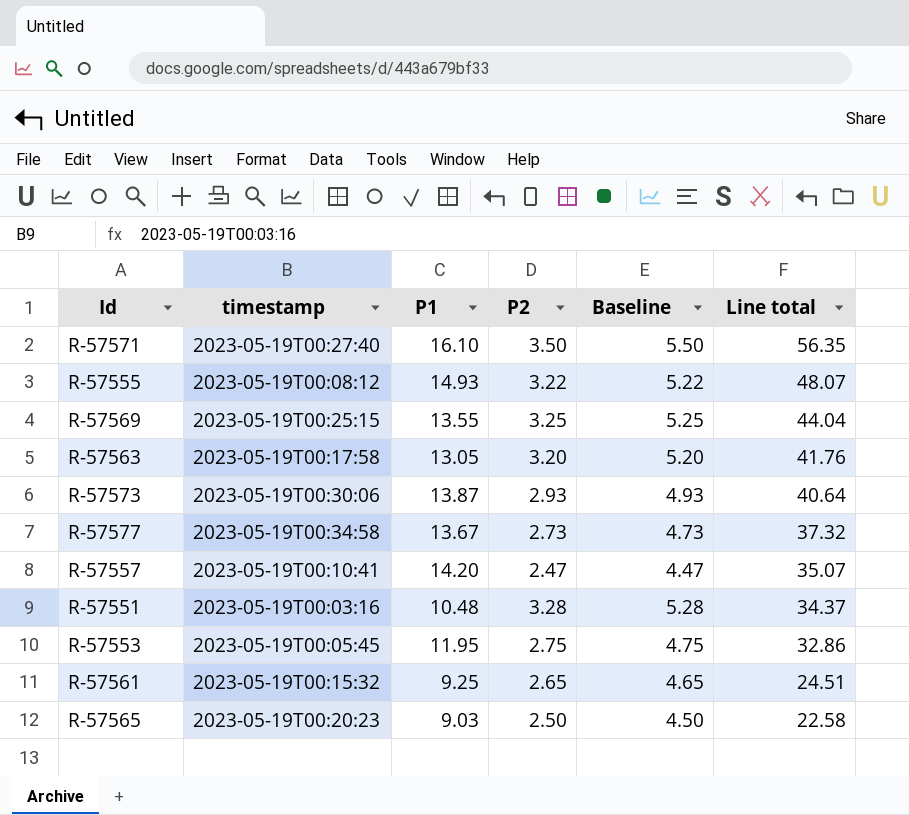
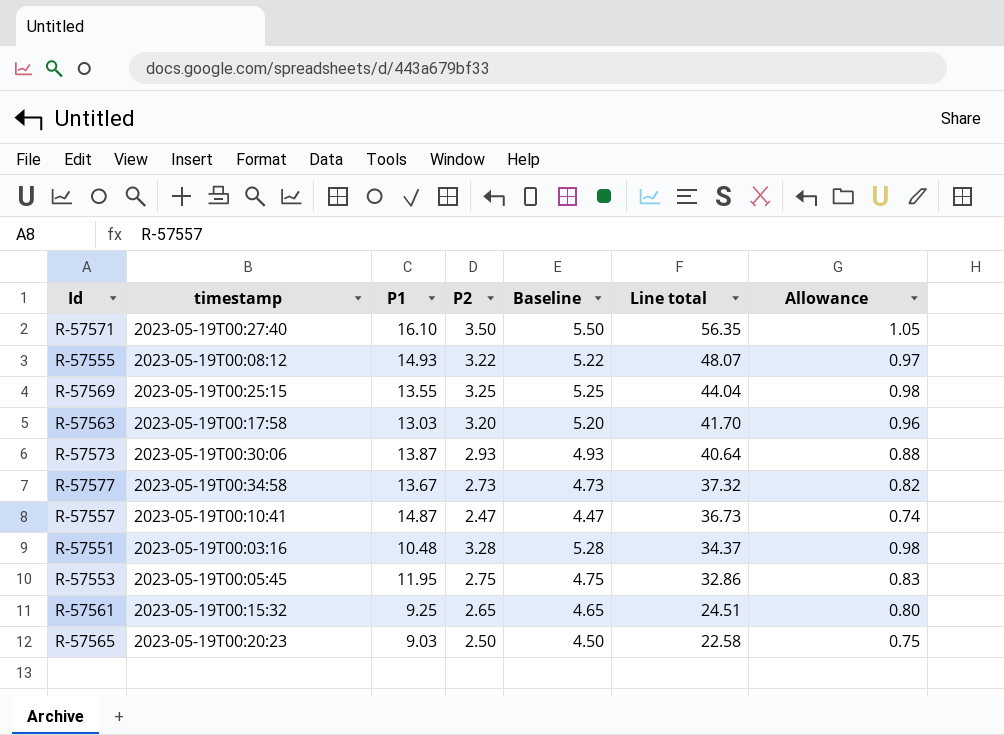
column Allowance | formula: none -> [P2] * 0.3
R-57563 | P1: 13.05 -> 13.03
R-57563 | Line total: 41.76 -> 41.70
R-57557 | P1: 14.20 -> 14.87
R-57557 | Line total: 35.07 -> 36.73

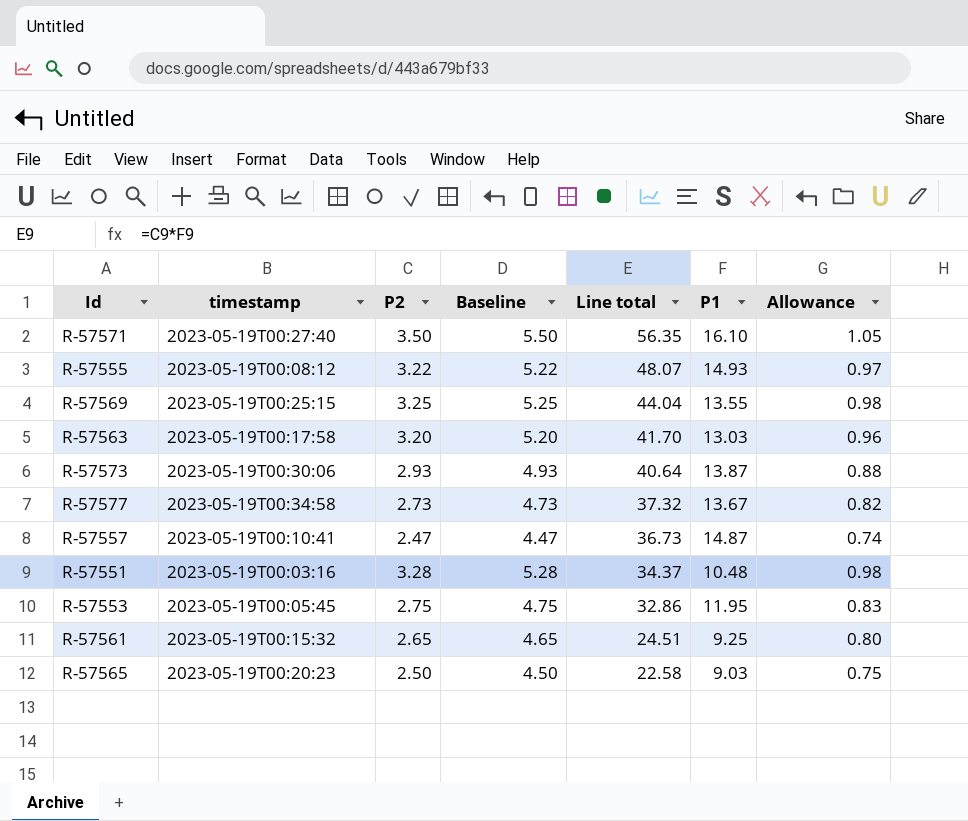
column P1 | position: 3 -> 6

